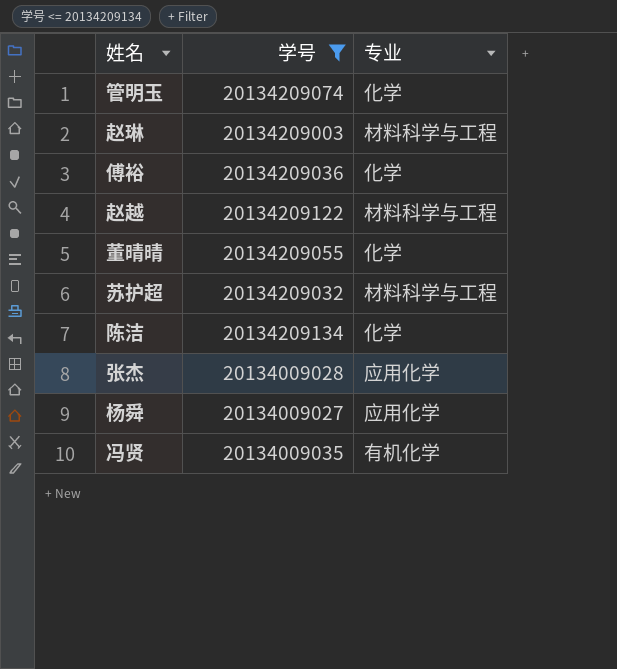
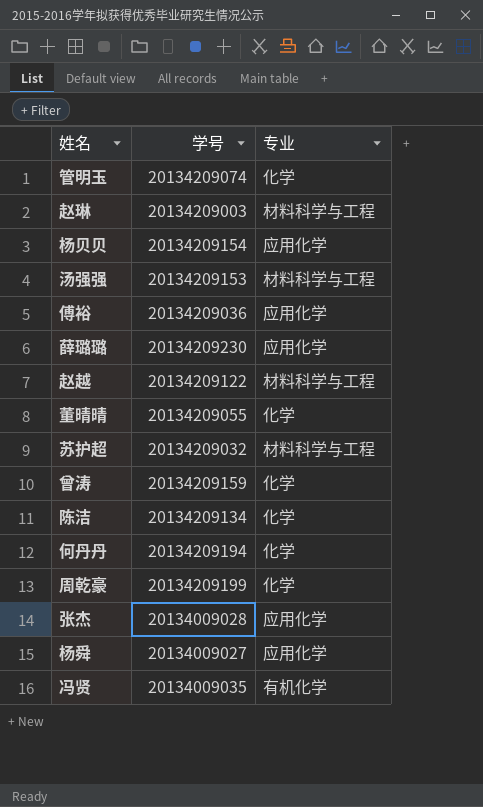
filter: 学号 <= 20134209134 -> none
傅裕 | 专业: 化学 -> 应用化学

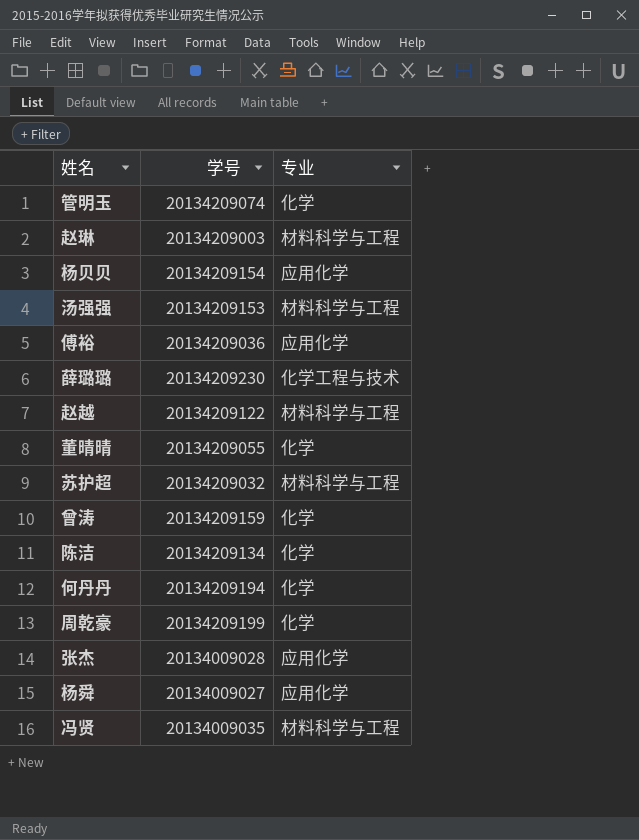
薛璐璐 | 专业: 应用化学 -> 化学工程与技术
冯贤 | 专业: 有机化学 -> 材料科学与工程

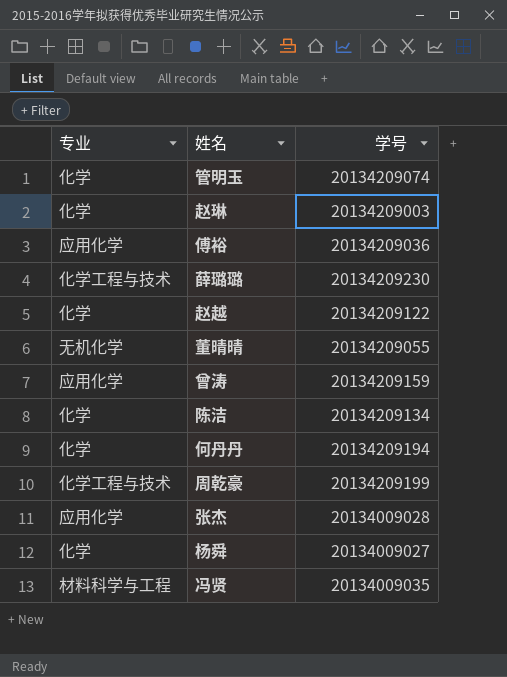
column 专业 | position: 3 -> 1
row 杨贝贝: 20134209154 | 应用化学 -> none
row 汤强强: 20134209153 | 材料科学与工程 -> none
row 苏护超: 20134209032 | 材料科学与工程 -> none
赵琳 | 专业: 材料科学与工程 -> 化学
赵越 | 专业: 材料科学与工程 -> 化学
董晴晴 | 专业: 化学 -> 无机化学
曾涛 | 专业: 化学 -> 应用化学
周乾豪 | 专业: 化学 -> 化学工程与技术
杨舜 | 专业: 应用化学 -> 化学

